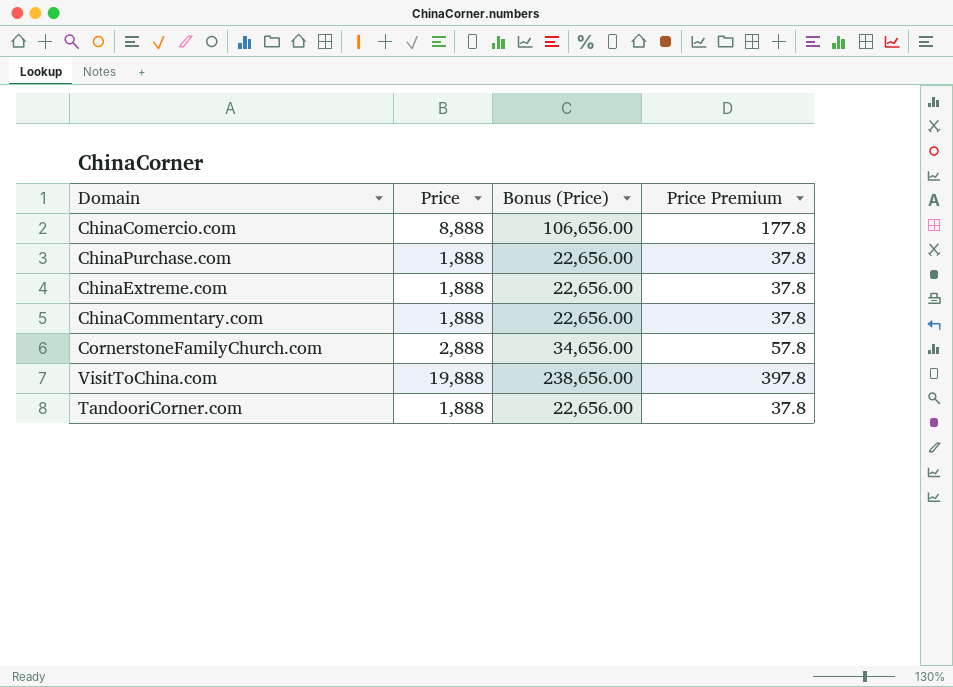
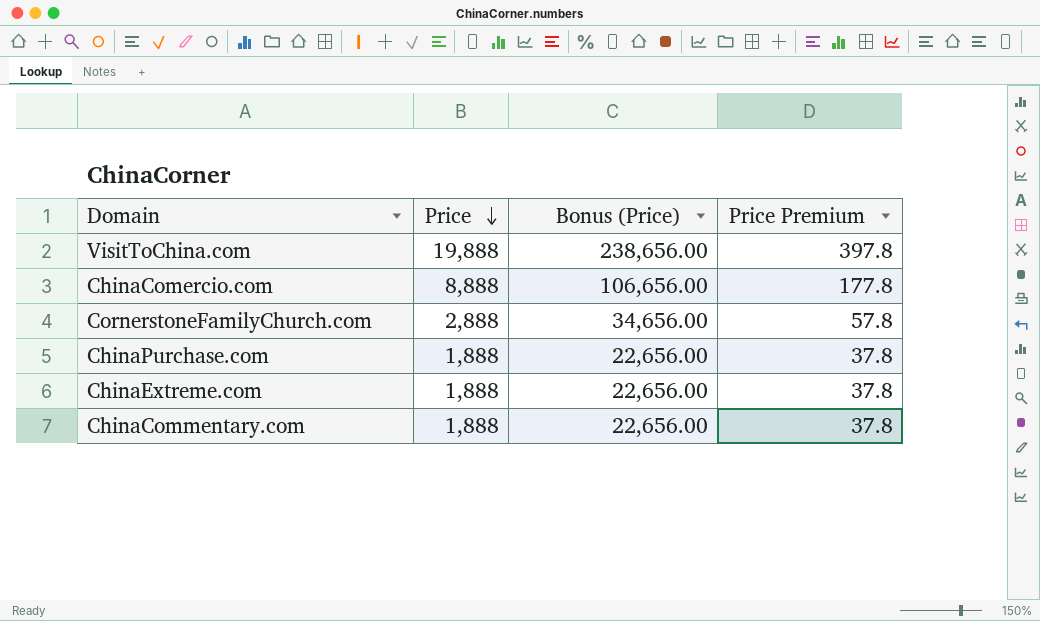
row order: none -> Price descending
row TandooriCorner.com: 1,888 | 22,656.00 | 37.8 -> none

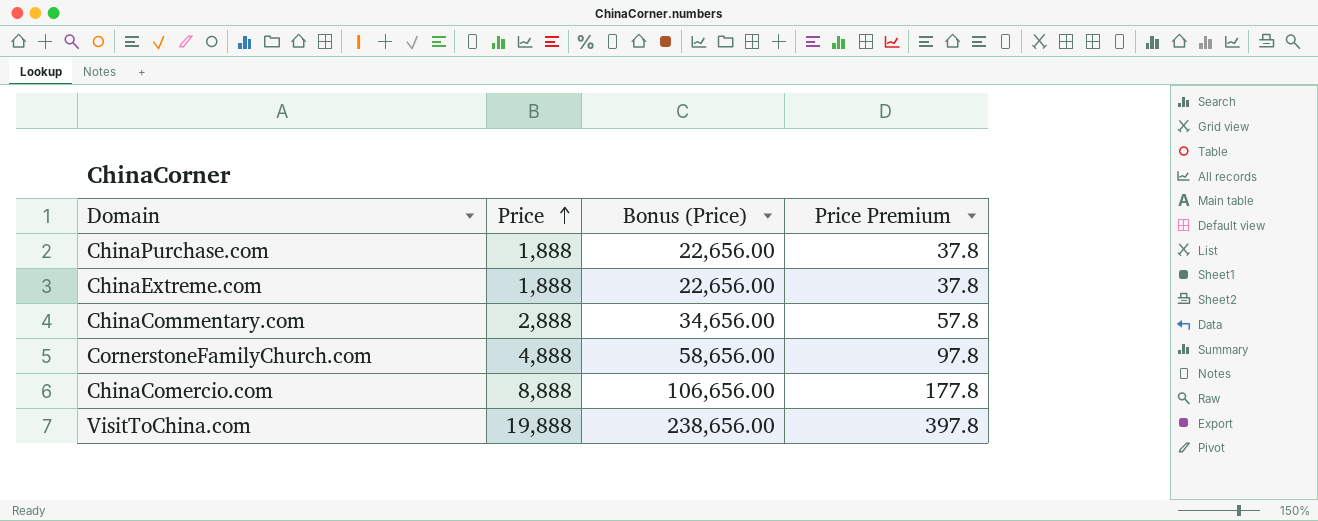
row order: Price descending -> Price ascending
ChinaCommentary.com | Price: 1,888 -> 2,888
ChinaCommentary.com | Bonus (Price): 22,656.00 -> 34,656.00
ChinaCommentary.com | Price Premium: 37.8 -> 57.8
CornerstoneFamilyChurch.com | Price: 2,888 -> 4,888
CornerstoneFamilyChurch.com | Bonus (Price): 34,656.00 -> 58,656.00
CornerstoneFamilyChurch.com | Price Premium: 57.8 -> 97.8

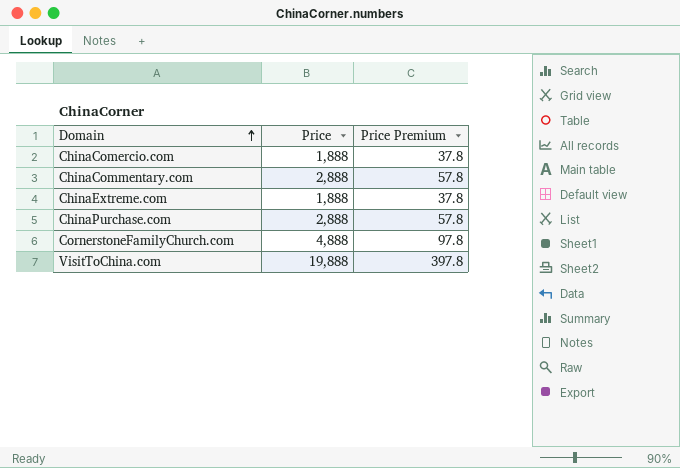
row order: Price ascending -> Domain ascending
column Bonus (Price) | formula: [Price] * 12 -> none
ChinaComercio.com | Price: 8,888 -> 1,888
ChinaComercio.com | Price Premium: 177.8 -> 37.8
ChinaPurchase.com | Price: 1,888 -> 2,888
ChinaPurchase.com | Price Premium: 37.8 -> 57.8

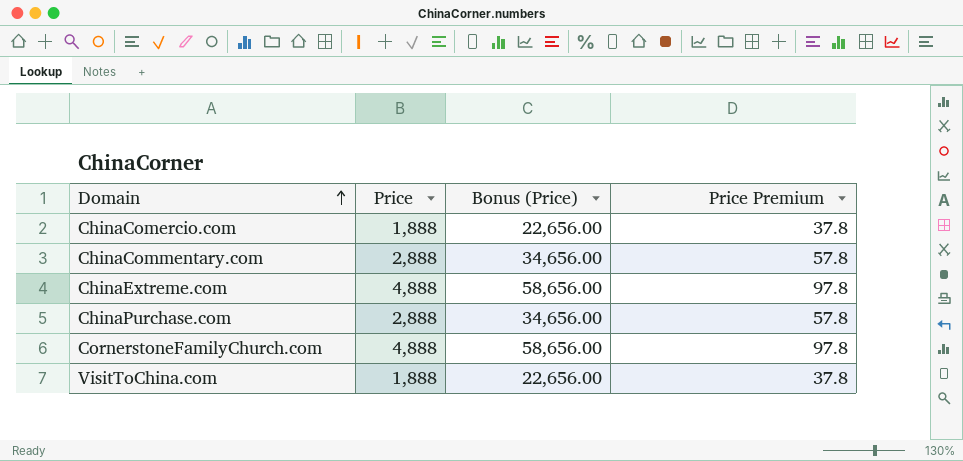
column Bonus (Price) | formula: none -> [Price] * 12
ChinaExtreme.com | Price: 1,888 -> 4,888
ChinaExtreme.com | Price Premium: 37.8 -> 97.8
VisitToChina.com | Price: 19,888 -> 1,888
VisitToChina.com | Price Premium: 397.8 -> 37.8

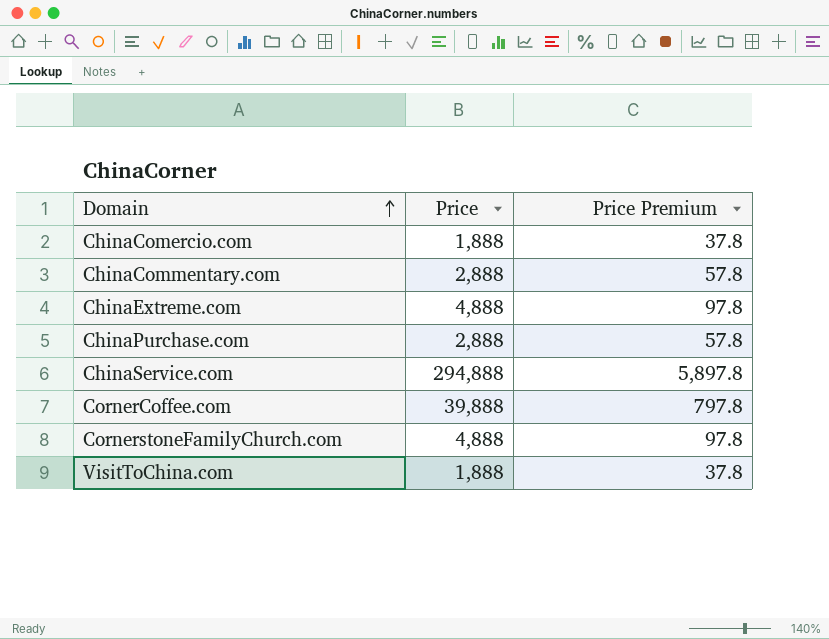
column Bonus (Price) | formula: [Price] * 12 -> none
row ChinaService.com: none -> 294,888 | 5,897.8
row CornerCoffee.com: none -> 39,888 | 797.8

